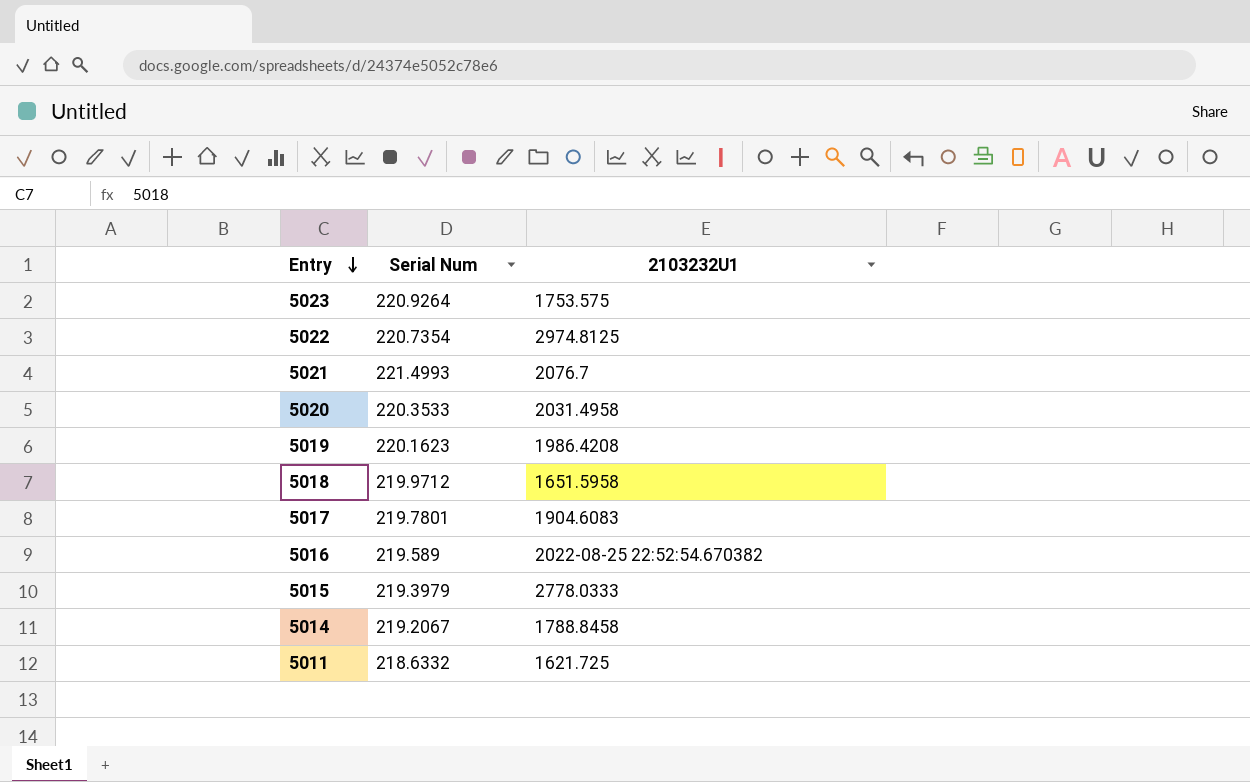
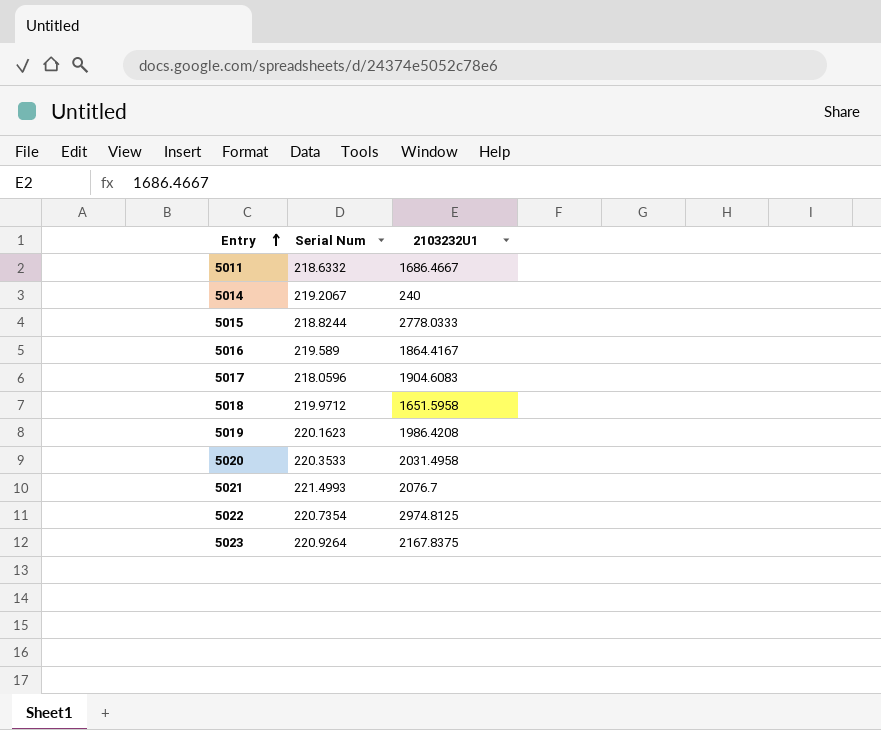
row order: Entry descending -> Entry ascending
5011 | 2103232U1: 1621.725 -> 1686.4667
5014 | 2103232U1: 1788.8458 -> 240
5015 | Serial Num: 219.3979 -> 218.8244
5016 | 2103232U1: 2022-08-25 22:52:54.670382 -> 1864.4167
5017 | Serial Num: 219.7801 -> 218.0596
5023 | 2103232U1: 1753.575 -> 2167.8375

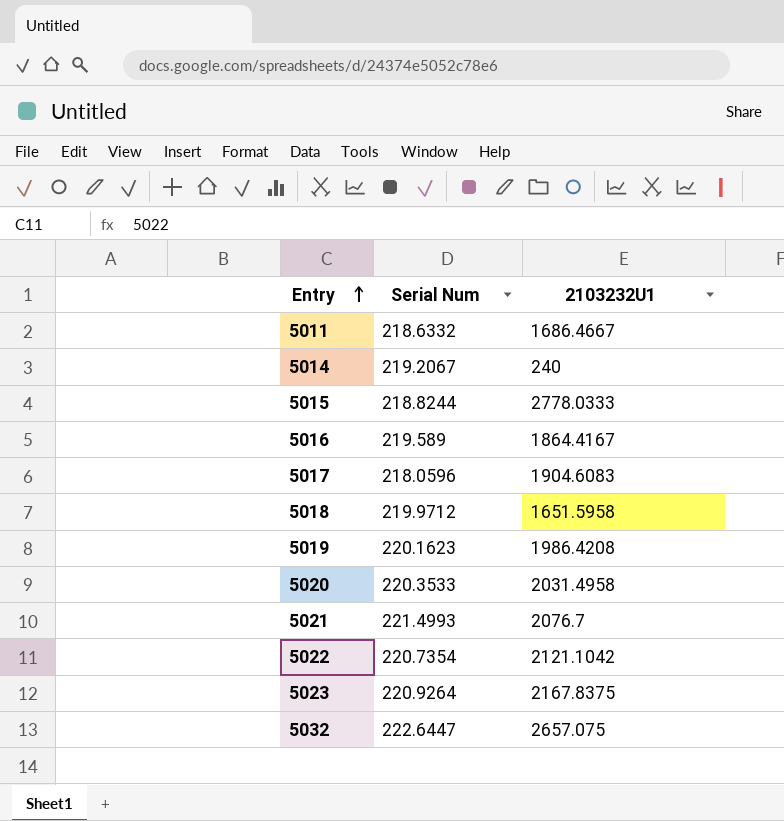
5022 | 2103232U1: 2974.8125 -> 2121.1042
row 5032: none -> 222.6447 | 2657.075

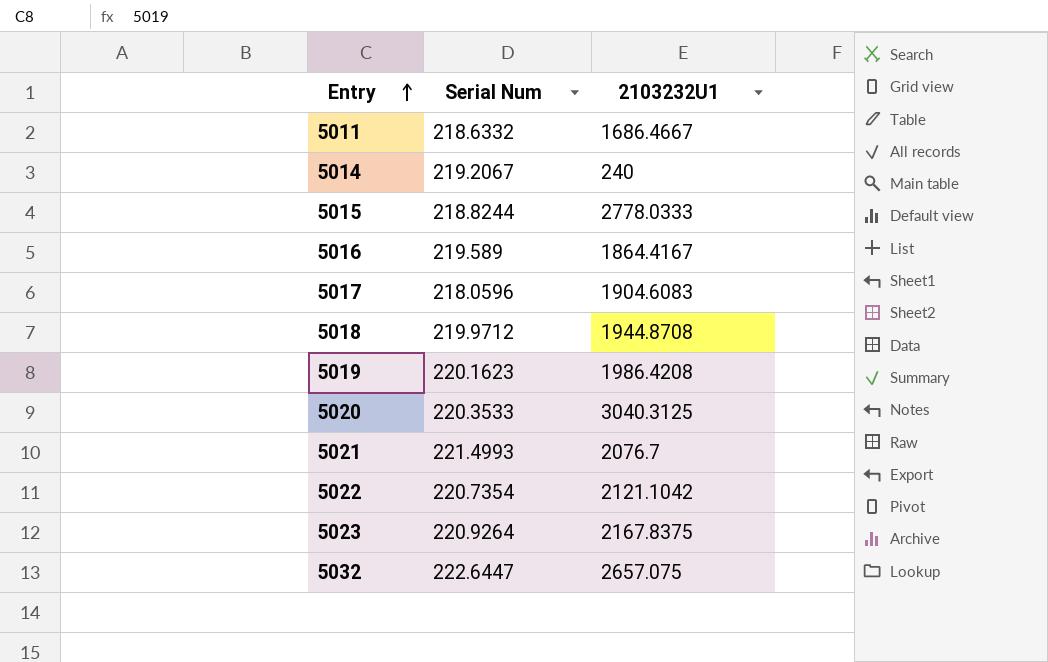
5018 | 2103232U1: 1651.5958 -> 1944.8708
5020 | 2103232U1: 2031.4958 -> 3040.3125

